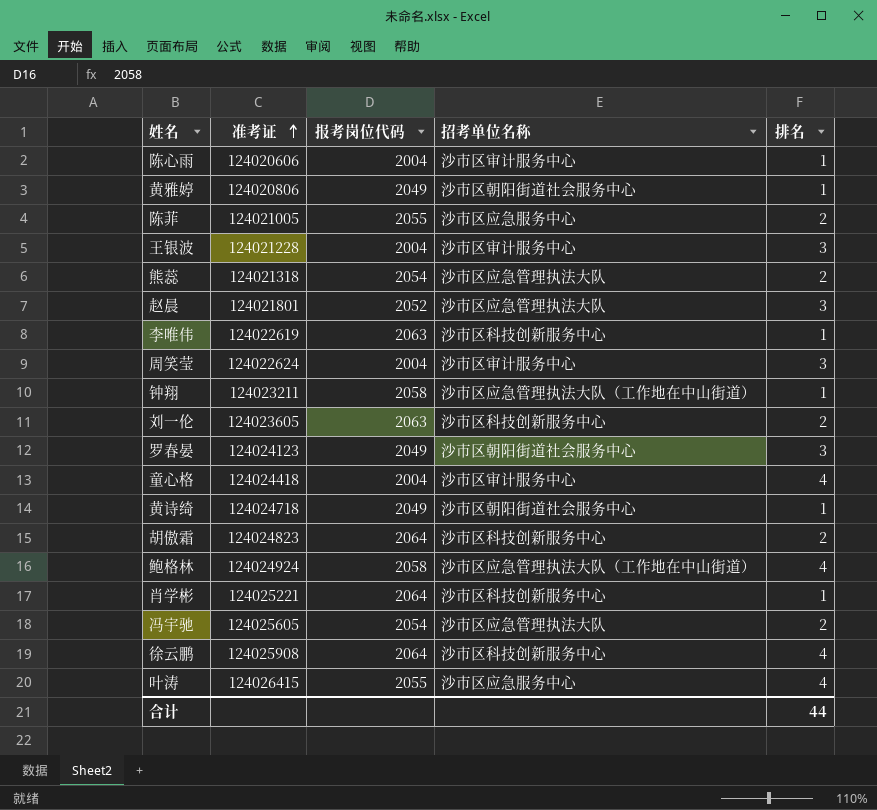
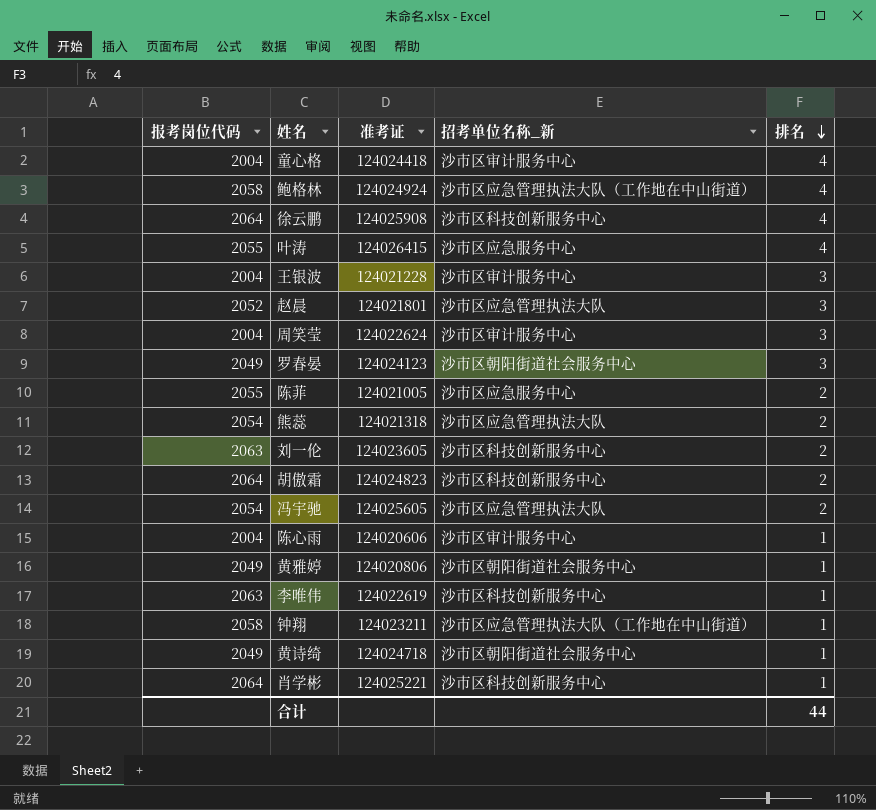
row order: 准考证 ascending -> 排名 descending
column 报考岗位代码 | position: 3 -> 1
column name: 招考单位名称 -> 招考单位名称_新

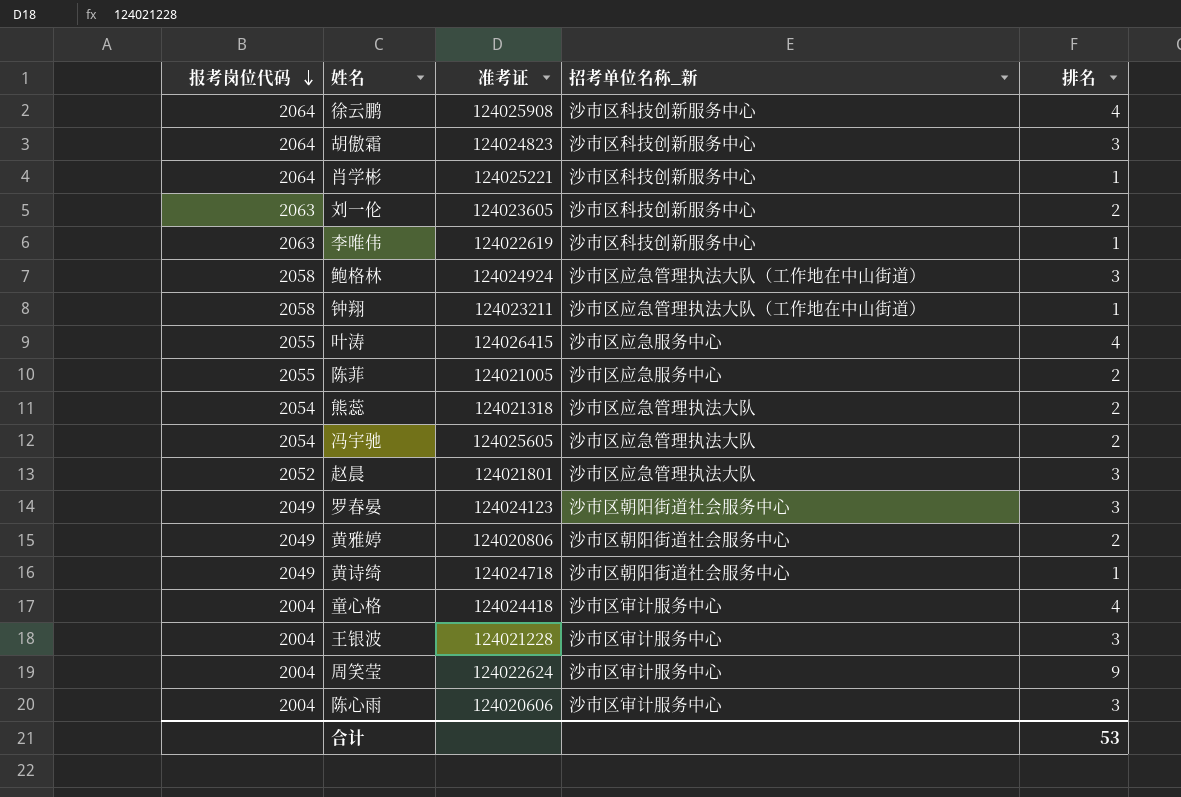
row order: 排名 descending -> 报考岗位代码 descending
胡傲霜 | 排名: 2 -> 3
鲍格林 | 排名: 4 -> 3
黄雅婷 | 排名: 1 -> 2
周笑莹 | 排名: 3 -> 9
陈心雨 | 排名: 1 -> 3
合计 | 排名: 44 -> 53

